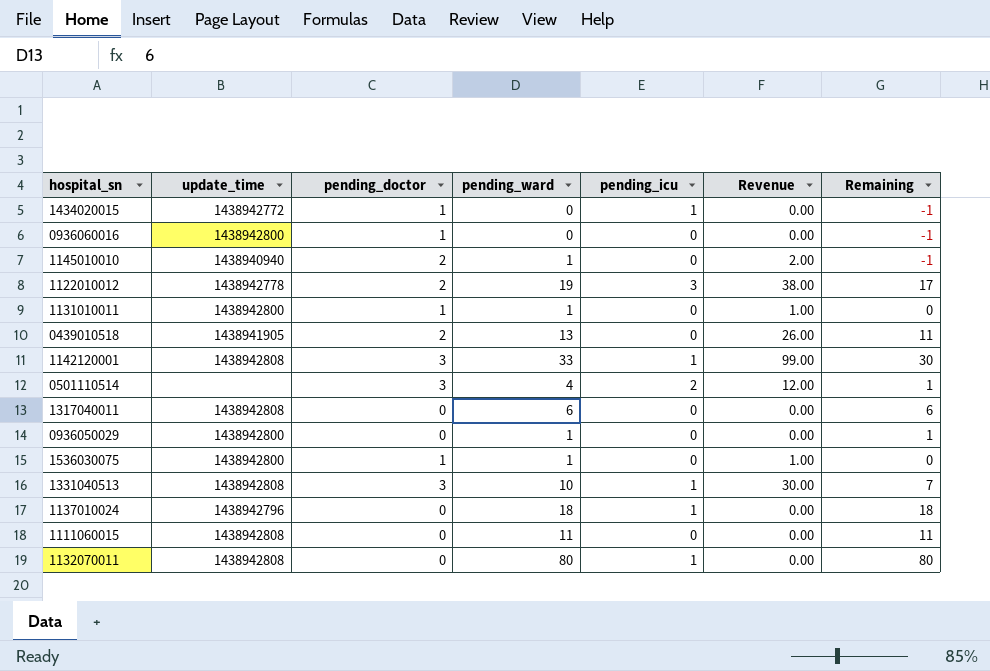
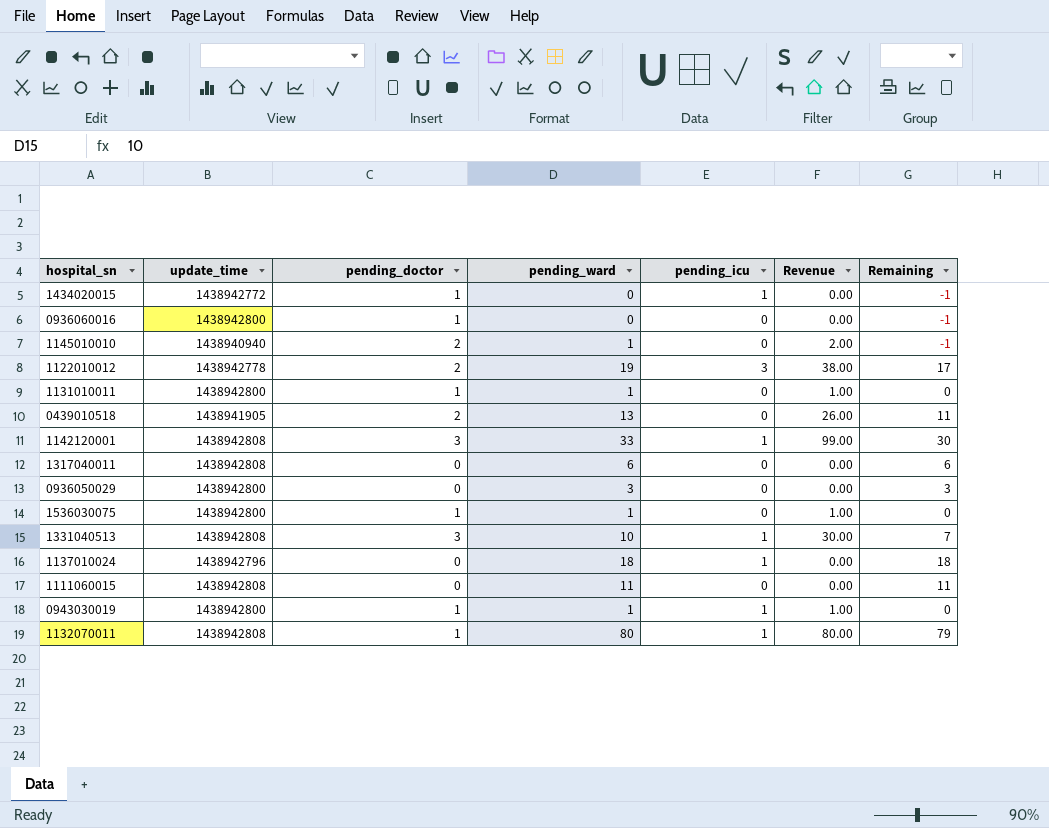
row 0501110514: none | 3 | 4 | 2 | 12.00 | 1 -> none
0936050029 | pending_ward: 1 -> 3
0936050029 | Remaining: 1 -> 3
row 0943030019: none -> 1438942800 | 1 | 1 | 1 | 1.00 | 0
1132070011 | pending_doctor: 0 -> 1
1132070011 | Revenue: 0.00 -> 80.00
1132070011 | Remaining: 80 -> 79

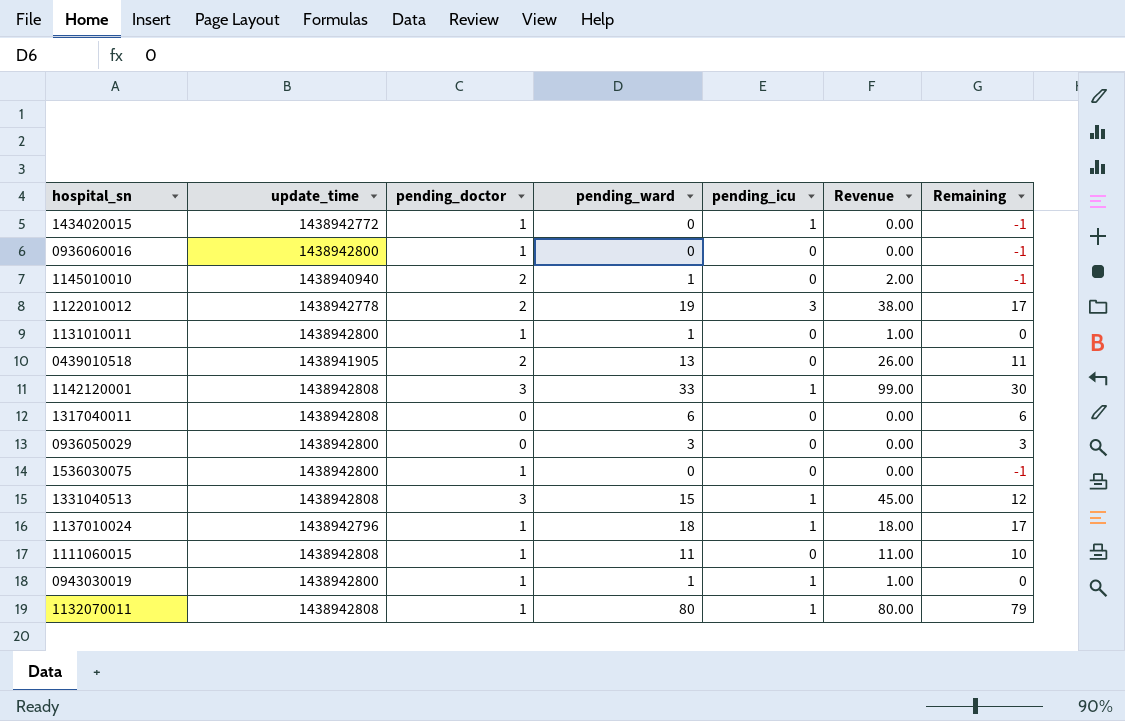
1536030075 | pending_ward: 1 -> 0
1536030075 | Revenue: 1.00 -> 0.00
1536030075 | Remaining: 0 -> -1
1331040513 | pending_ward: 10 -> 15
1331040513 | Revenue: 30.00 -> 45.00
1331040513 | Remaining: 7 -> 12
1137010024 | pending_doctor: 0 -> 1
1137010024 | Revenue: 0.00 -> 18.00
1137010024 | Remaining: 18 -> 17
1111060015 | pending_doctor: 0 -> 1
1111060015 | Revenue: 0.00 -> 11.00
1111060015 | Remaining: 11 -> 10

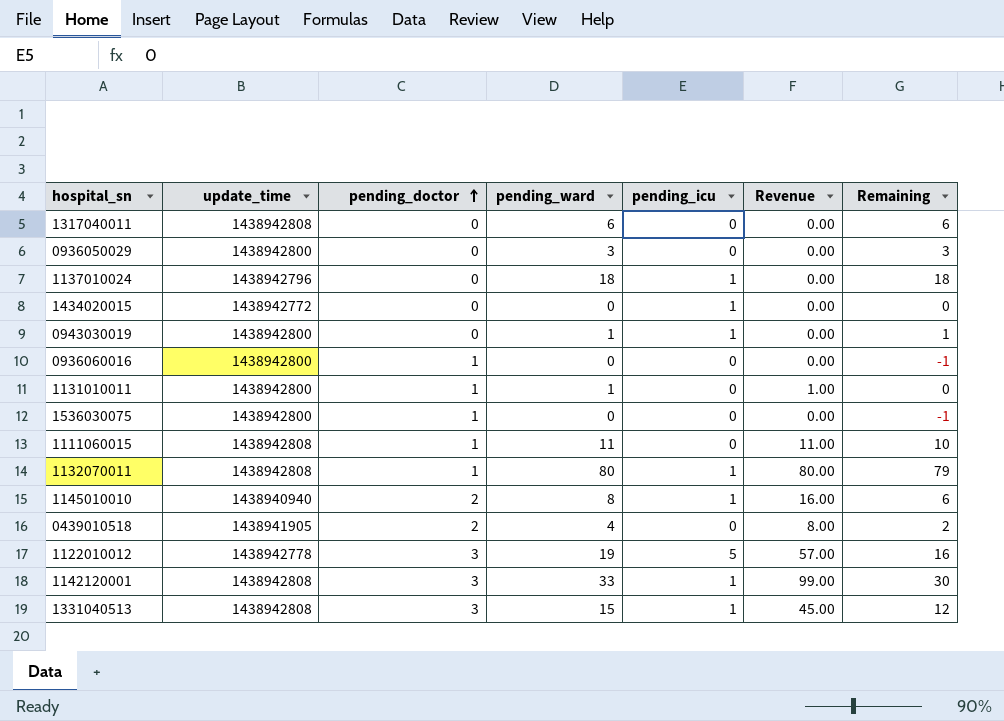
row order: none -> pending_doctor ascending
1137010024 | pending_doctor: 1 -> 0
1137010024 | Revenue: 18.00 -> 0.00
1137010024 | Remaining: 17 -> 18
1434020015 | pending_doctor: 1 -> 0
1434020015 | Remaining: -1 -> 0
0943030019 | pending_doctor: 1 -> 0
0943030019 | Revenue: 1.00 -> 0.00
0943030019 | Remaining: 0 -> 1
1145010010 | pending_ward: 1 -> 8
1145010010 | pending_icu: 0 -> 1
1145010010 | Revenue: 2.00 -> 16.00
1145010010 | Remaining: -1 -> 6
0439010518 | pending_ward: 13 -> 4
0439010518 | Revenue: 26.00 -> 8.00
0439010518 | Remaining: 11 -> 2
1122010012 | pending_doctor: 2 -> 3
1122010012 | pending_icu: 3 -> 5
1122010012 | Revenue: 38.00 -> 57.00
1122010012 | Remaining: 17 -> 16

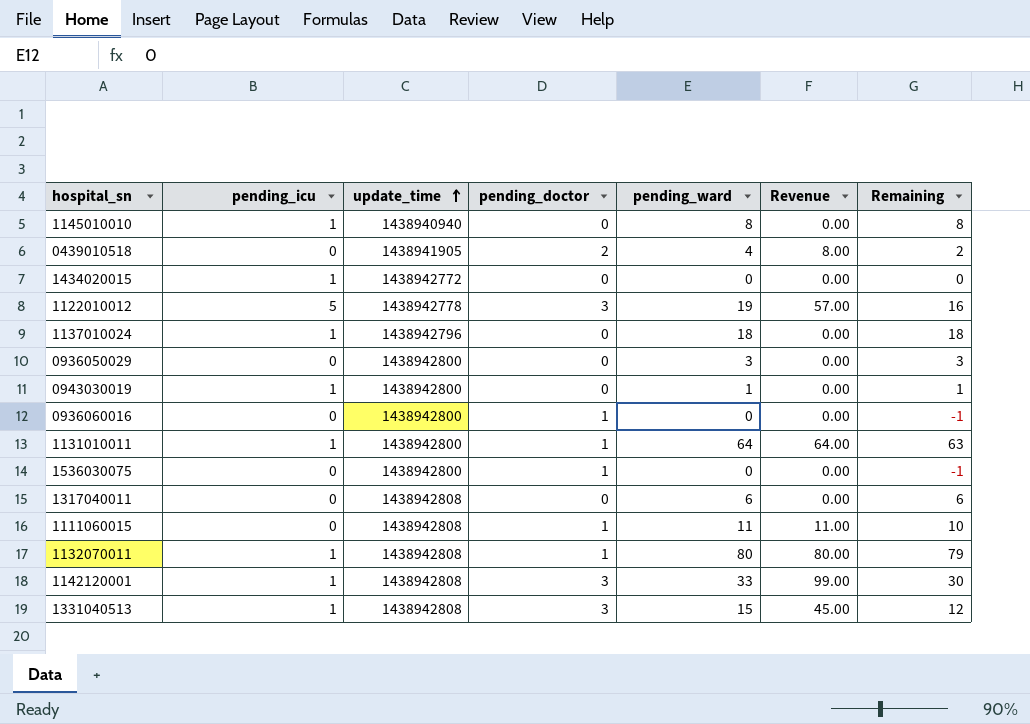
row order: pending_doctor ascending -> update_time ascending
column pending_icu | position: 5 -> 2
1145010010 | pending_doctor: 2 -> 0
1145010010 | Revenue: 16.00 -> 0.00
1145010010 | Remaining: 6 -> 8
1131010011 | pending_icu: 0 -> 1
1131010011 | pending_ward: 1 -> 64
1131010011 | Revenue: 1.00 -> 64.00
1131010011 | Remaining: 0 -> 63

